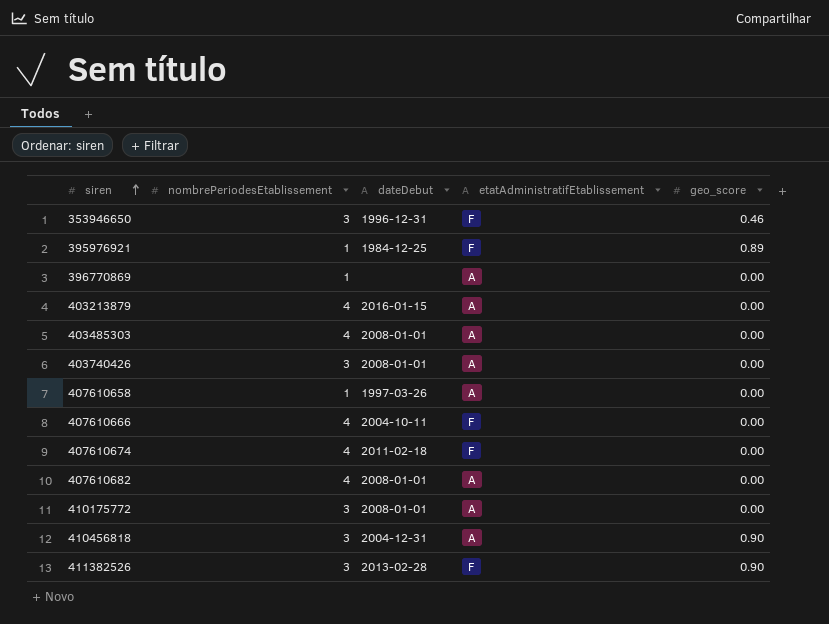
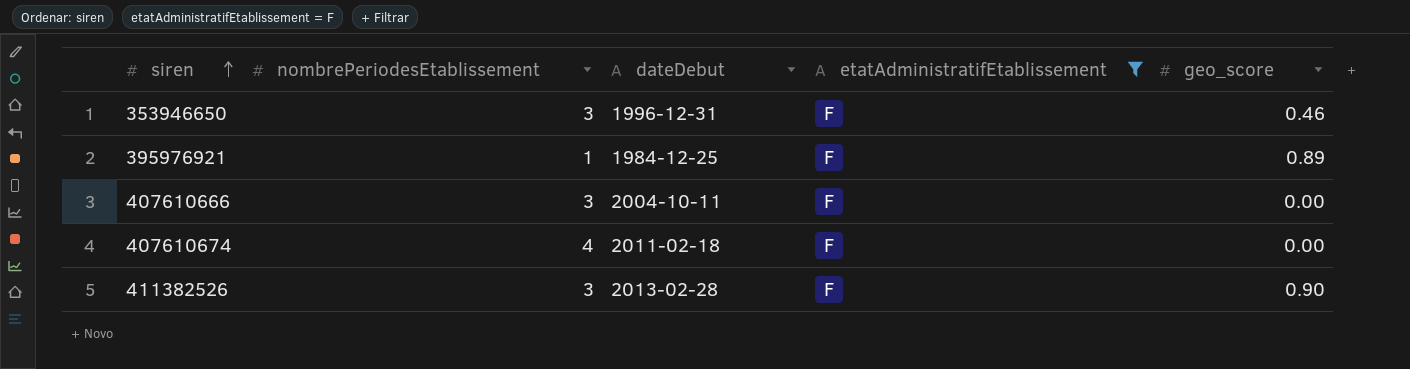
filter: none -> etatAdministratifEtablissement = F
407610666 | nombrePeriodesEtablissement: 4 -> 3

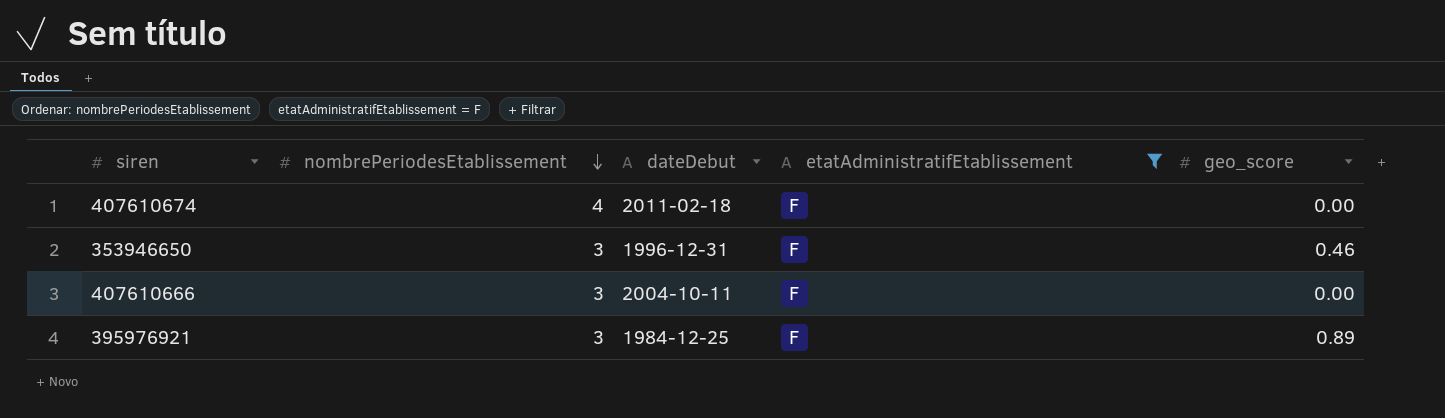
row order: siren ascending -> nombrePeriodesEtablissement descending
row 411382526: 3 | 2013-02-28 | F | 0.90 -> none
395976921 | nombrePeriodesEtablissement: 1 -> 3

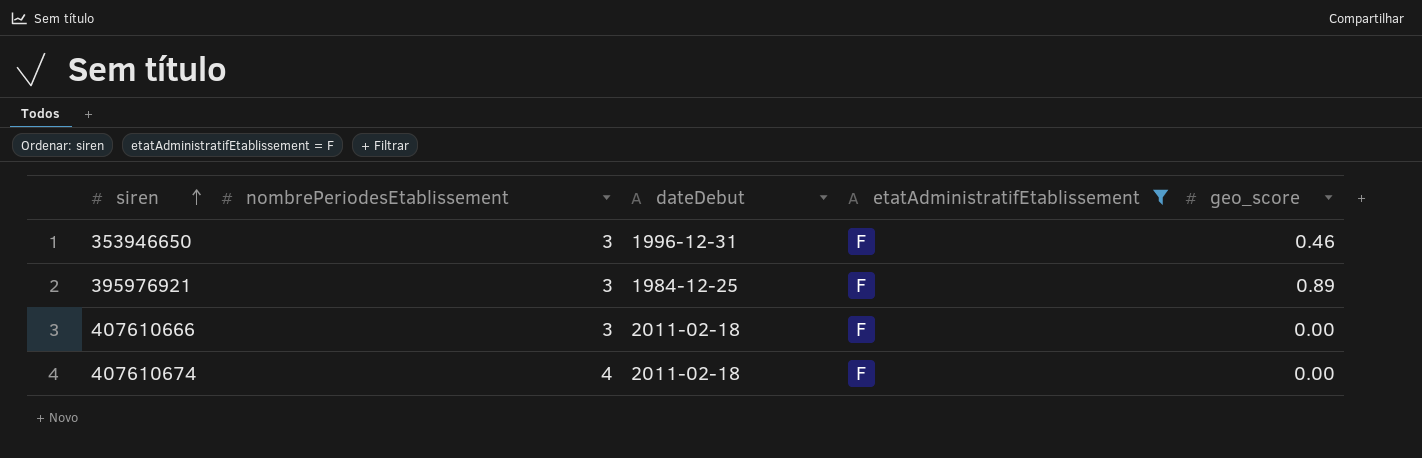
row order: nombrePeriodesEtablissement descending -> siren ascending
407610666 | dateDebut: 2004-10-11 -> 2011-02-18

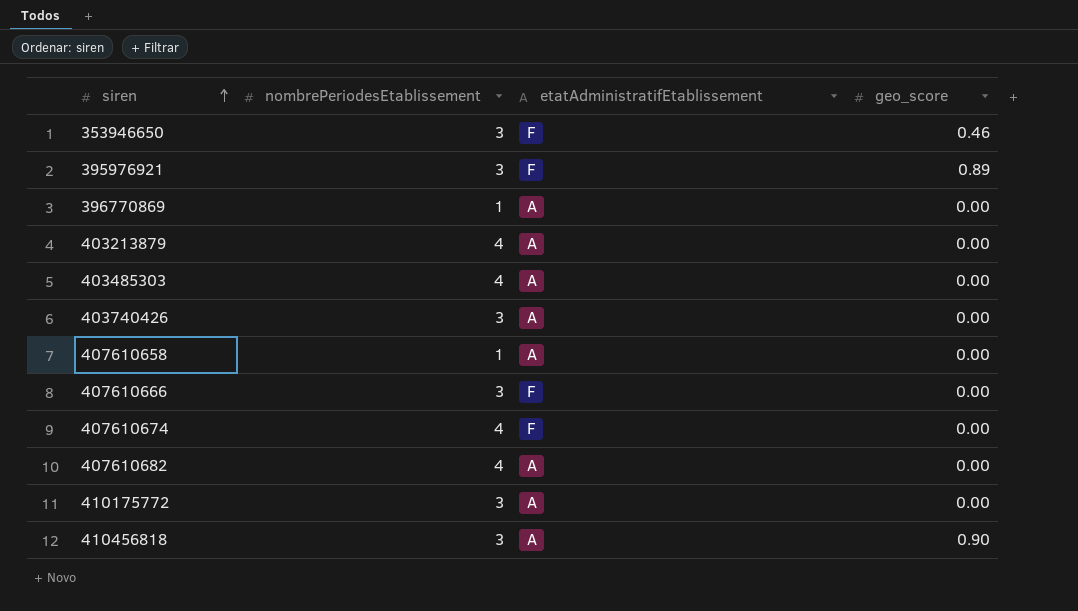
filter: etatAdministratifEtablissement = F -> none
column dateDebut | position: 3 -> none

